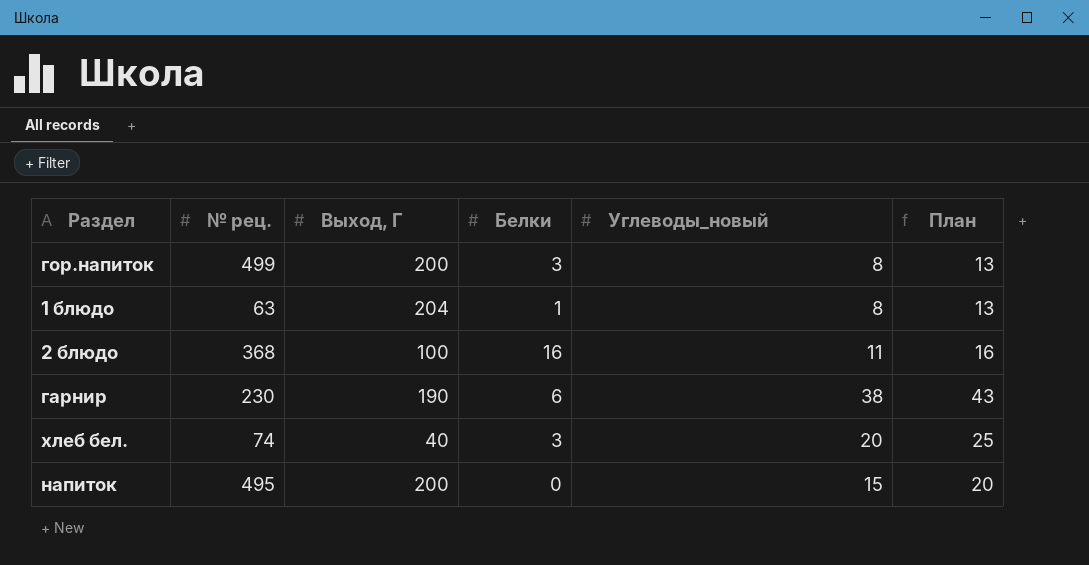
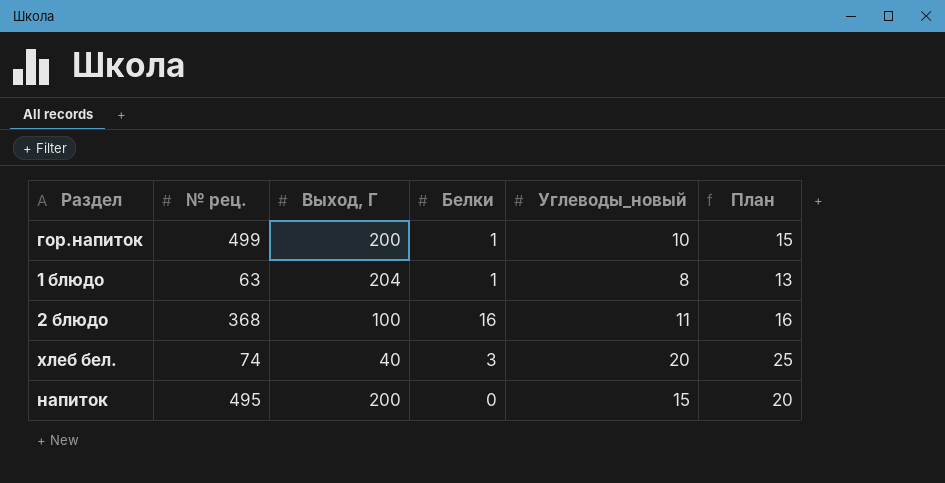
row гарнир: 230 | 190 | 6 | 38 | 43 -> none
гор.напиток | Белки: 3 -> 1
гор.напиток | Углеводы_новый: 8 -> 10
гор.напиток | План: 13 -> 15

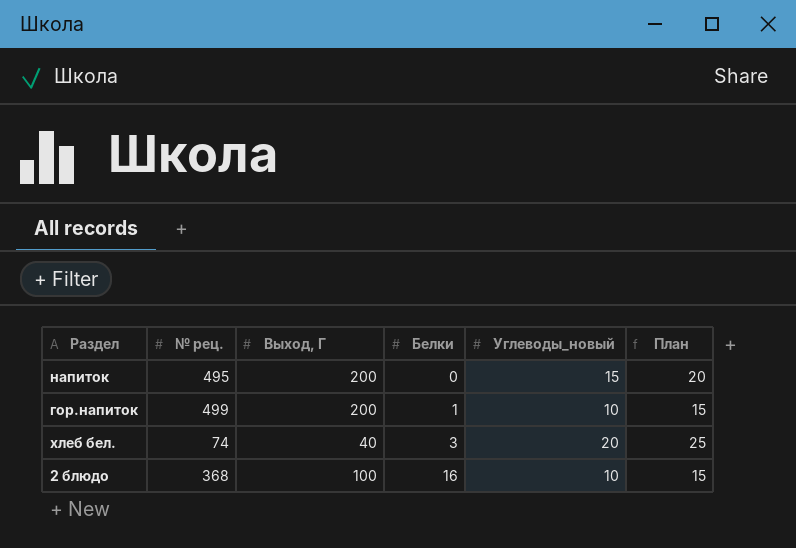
row order: none -> Белки ascending
row 1 блюдо: 63 | 204 | 1 | 8 | 13 -> none
2 блюдо | Углеводы_новый: 11 -> 10
2 блюдо | План: 16 -> 15

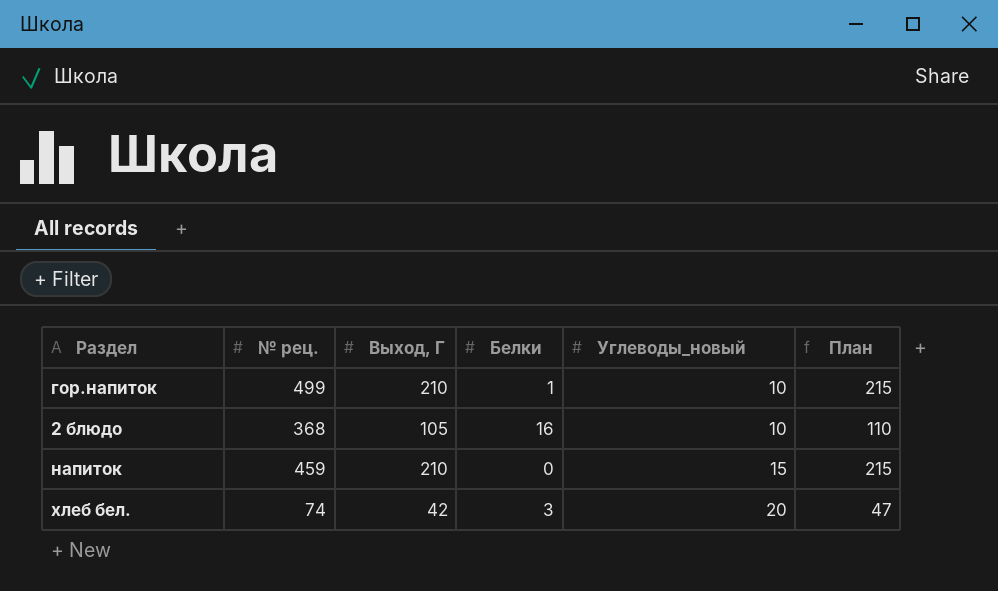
row order: Белки ascending -> Углеводы_новый ascending
column План | formula: [Углеводы_новый] + 5 -> [Выход, Г] + 5
гор.напиток | Выход, Г: 200 -> 210
2 блюдо | Выход, Г: 100 -> 105
напиток | № рец.: 495 -> 459
напиток | Выход, Г: 200 -> 210
хлеб бел. | Выход, Г: 40 -> 42

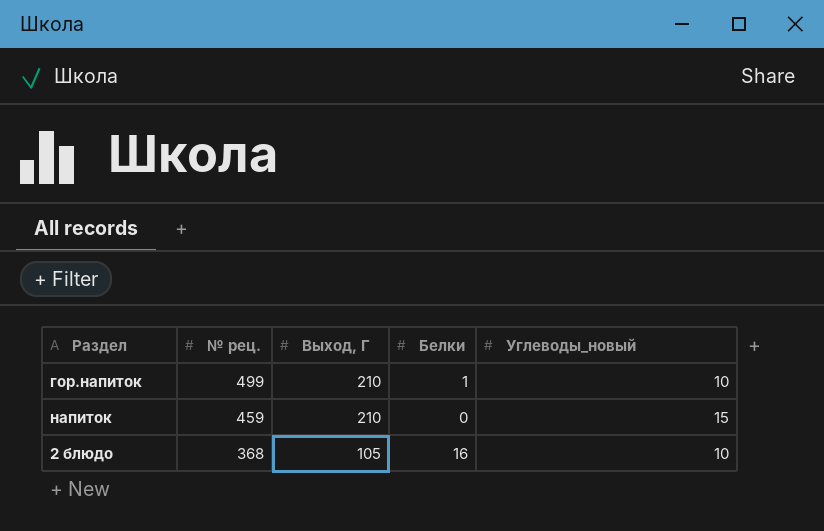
row order: Углеводы_новый ascending -> № рец. descending
column План | formula: [Выход, Г] + 5 -> none
row хлеб бел.: 74 | 42 | 3 | 20 | 47 -> none

